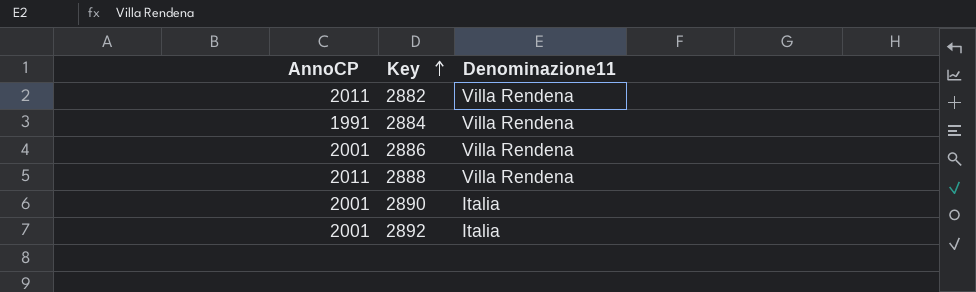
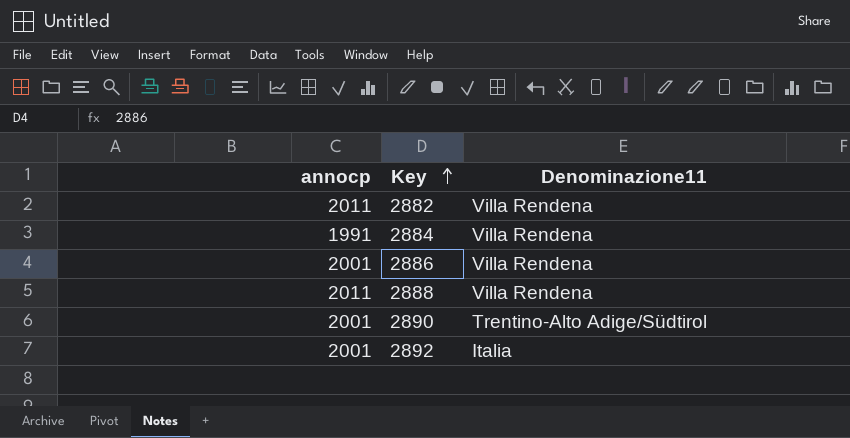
column name: AnnoCP -> annocp
2890 | Denominazione11: Italia -> Trentino-Alto Adige/Südtirol

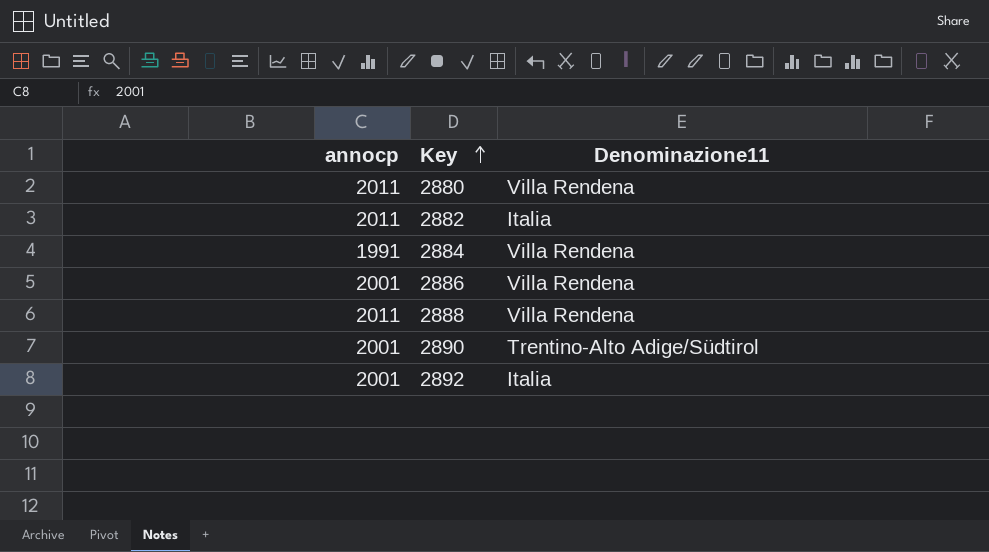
row 2880: none -> 2011 | Villa Rendena
2882 | Denominazione11: Villa Rendena -> Italia

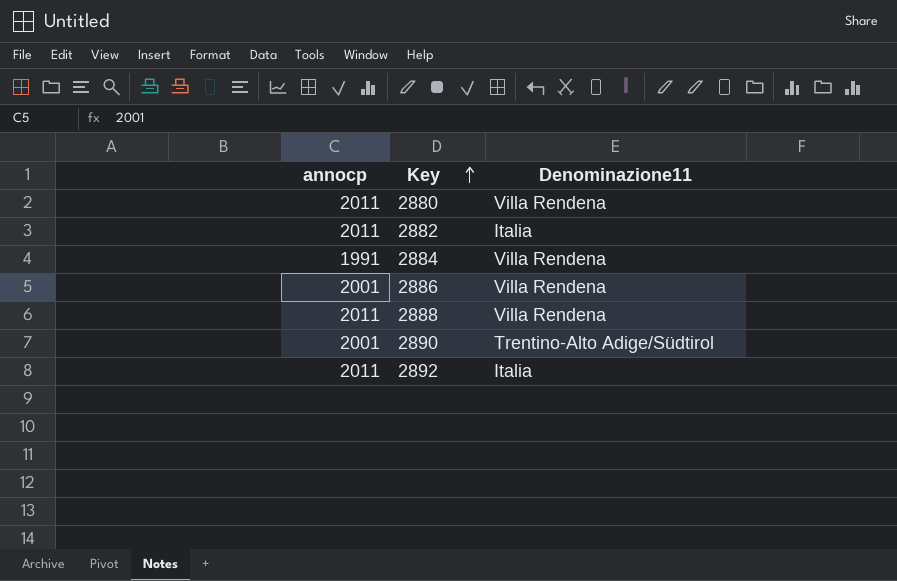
2892 | annocp: 2001 -> 2011

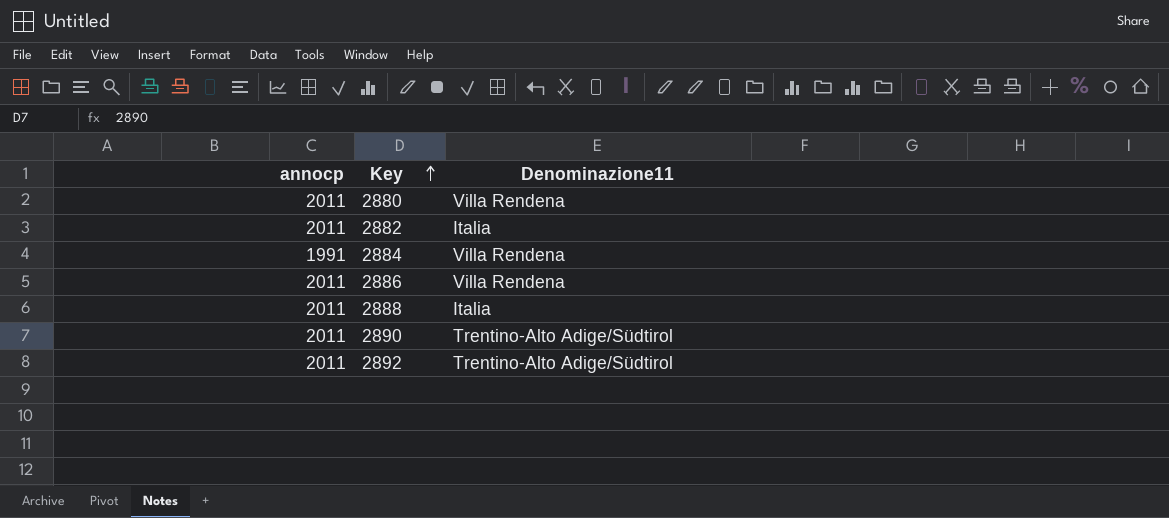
2886 | annocp: 2001 -> 2011
2888 | Denominazione11: Villa Rendena -> Italia
2890 | annocp: 2001 -> 2011
2892 | Denominazione11: Italia -> Trentino-Alto Adige/Südtirol

